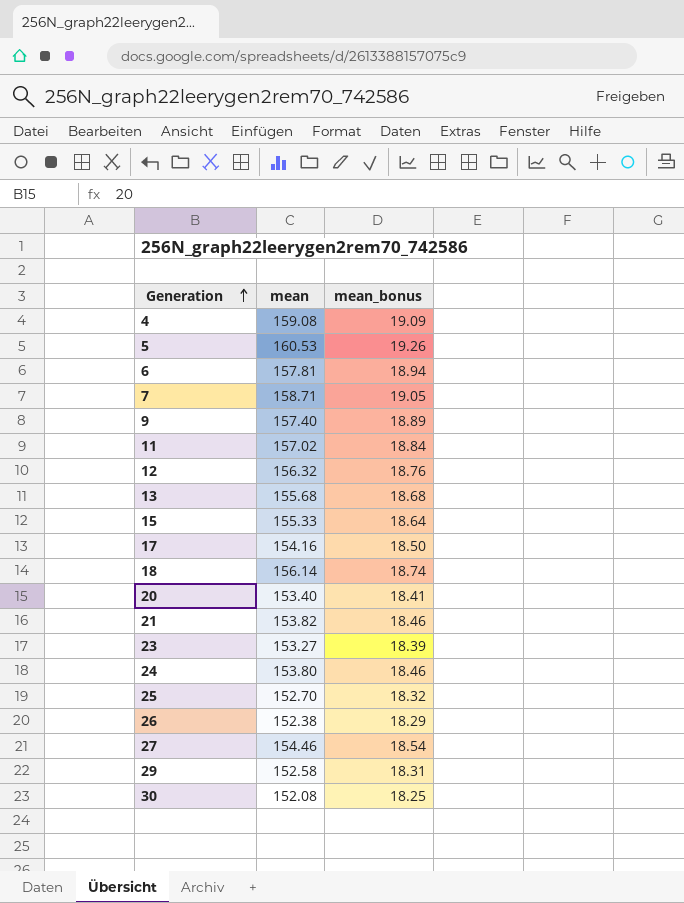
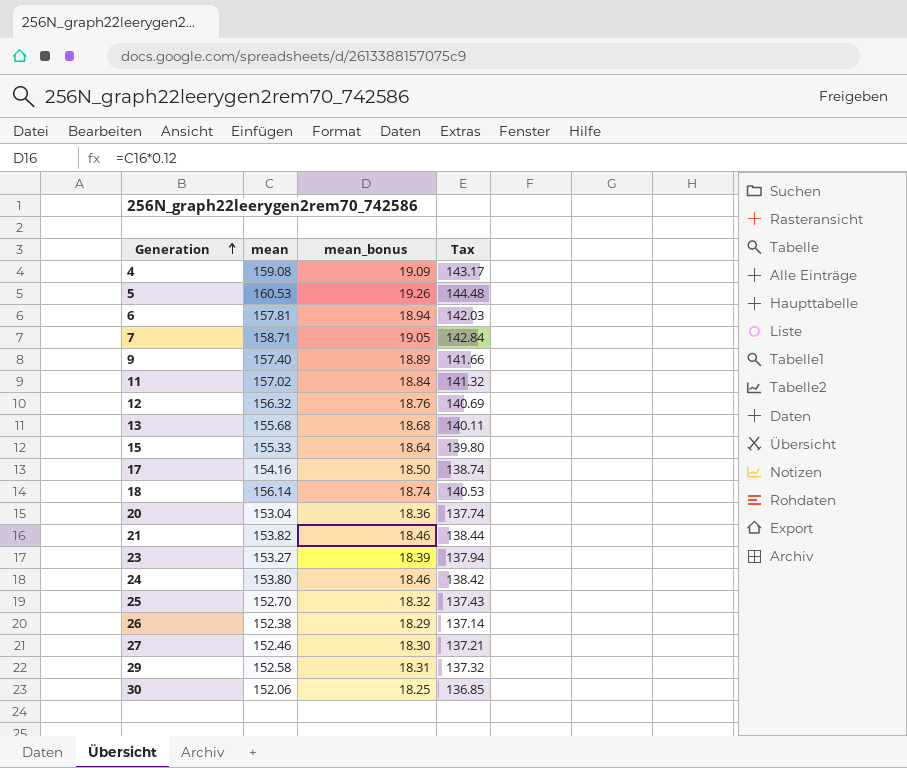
column Tax | formula: none -> [mean] * 0.9
20 | mean: 153.40 -> 153.04
20 | mean_bonus: 18.41 -> 18.36
27 | mean: 154.46 -> 152.46
27 | mean_bonus: 18.54 -> 18.30
30 | mean: 152.08 -> 152.06

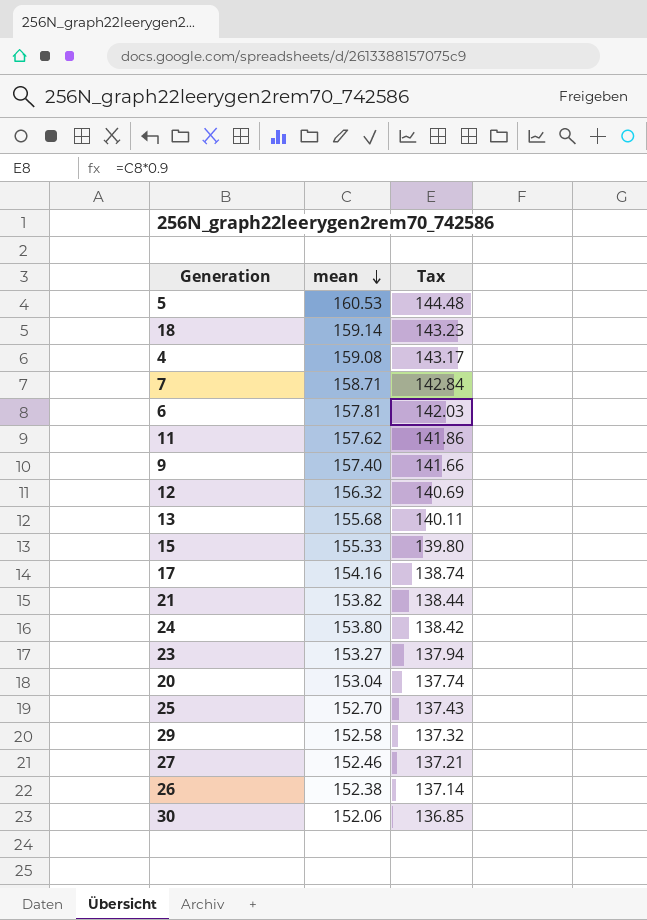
row order: Generation ascending -> mean descending
column mean_bonus | formula: [mean] * 0.12 -> none
18 | mean: 156.14 -> 159.14
18 | Tax: 140.53 -> 143.23
11 | mean: 157.02 -> 157.62
11 | Tax: 141.32 -> 141.86

